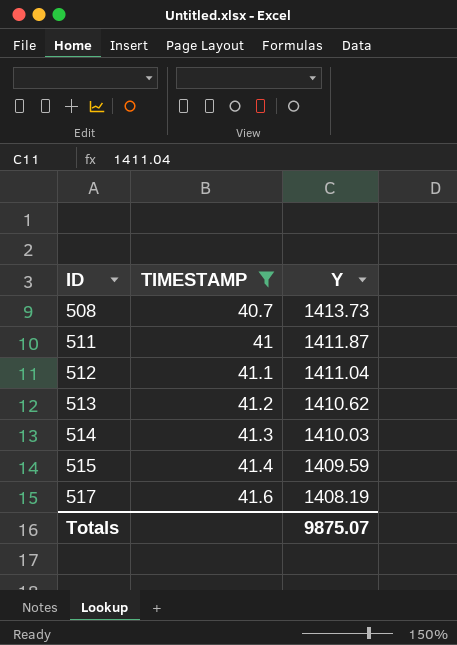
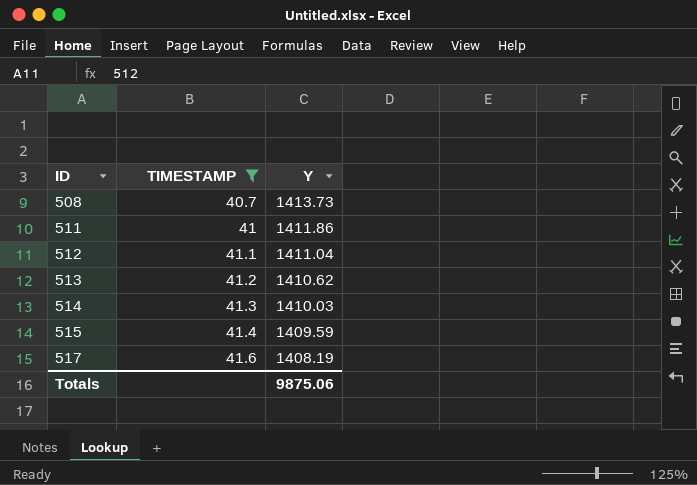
511 | Y: 1411.87 -> 1411.86
Totals | Y: 9875.07 -> 9875.06

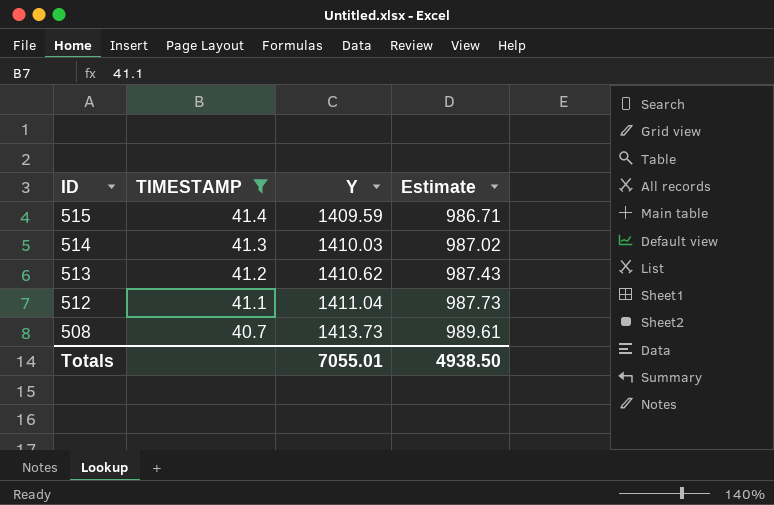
row order: ID ascending -> ID descending
column Estimate | formula: none -> [Y] * 0.7
row 511: 41 | 1411.86 -> none
row 517: 41.6 | 1408.19 -> none
Totals | Y: 9875.06 -> 7055.01

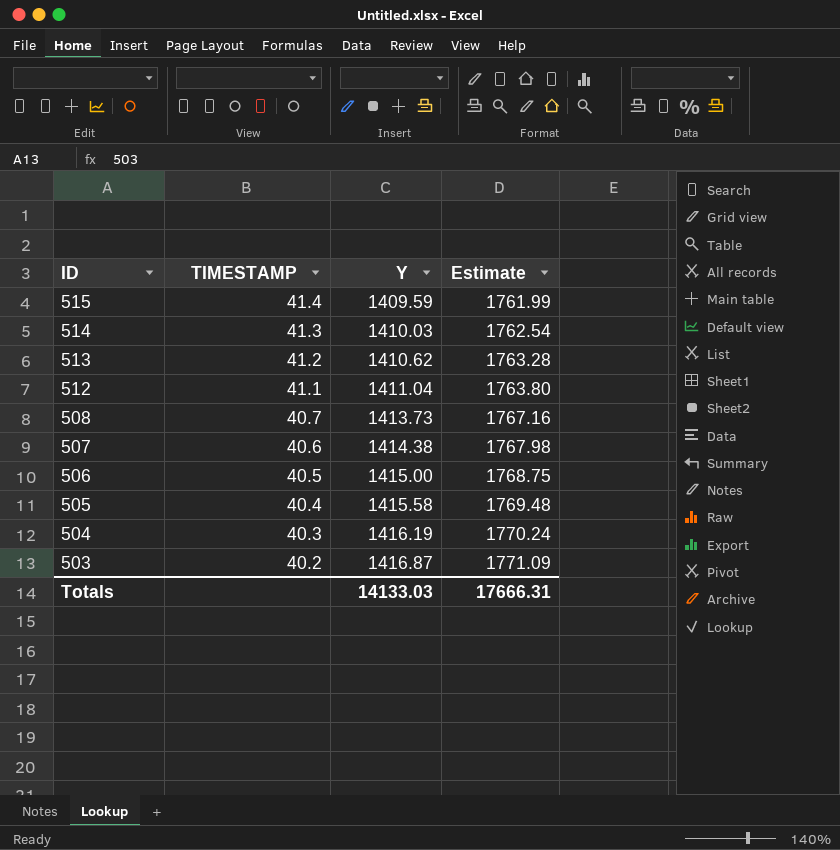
filter: TIMESTAMP >= 40.7 -> none
column Estimate | formula: [Y] * 0.7 -> [Y] * 1.25
Totals | Y: 7055.01 -> 14133.03
Totals | Estimate: 4938.50 -> 17666.31

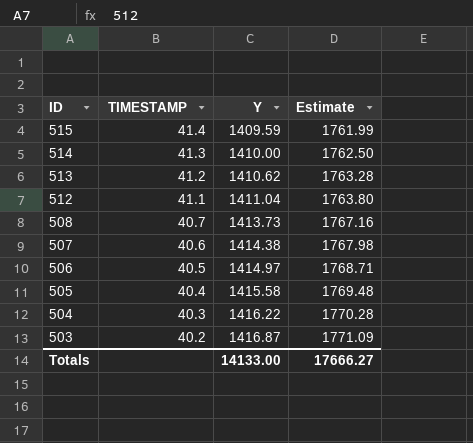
514 | Y: 1410.03 -> 1410.00
514 | Estimate: 1762.54 -> 1762.50
506 | Y: 1415.00 -> 1414.97
506 | Estimate: 1768.75 -> 1768.71
504 | Y: 1416.19 -> 1416.22
504 | Estimate: 1770.24 -> 1770.28
Totals | Y: 14133.03 -> 14133.00
Totals | Estimate: 17666.31 -> 17666.27

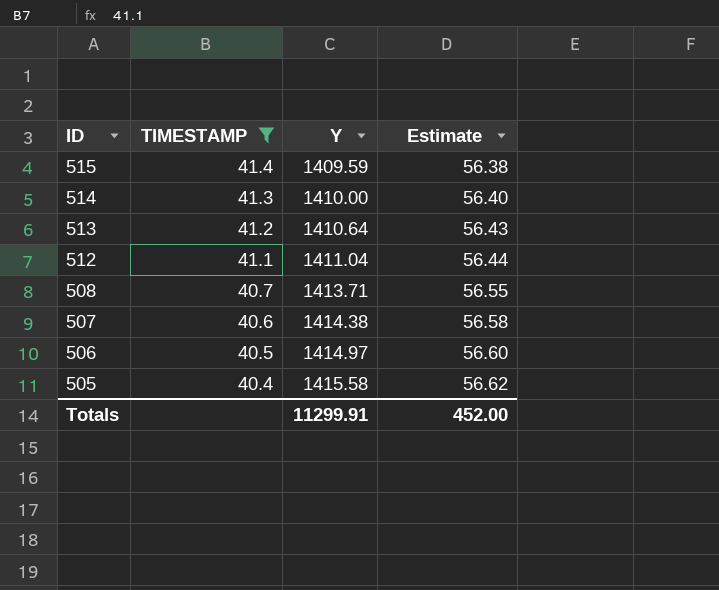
filter: none -> TIMESTAMP >= 40.4
column Estimate | formula: [Y] * 1.25 -> [Y] * 0.04
513 | Y: 1410.62 -> 1410.64
508 | Y: 1413.73 -> 1413.71
Totals | Y: 14133.00 -> 11299.91
Totals | Estimate: 17666.27 -> 452.00

